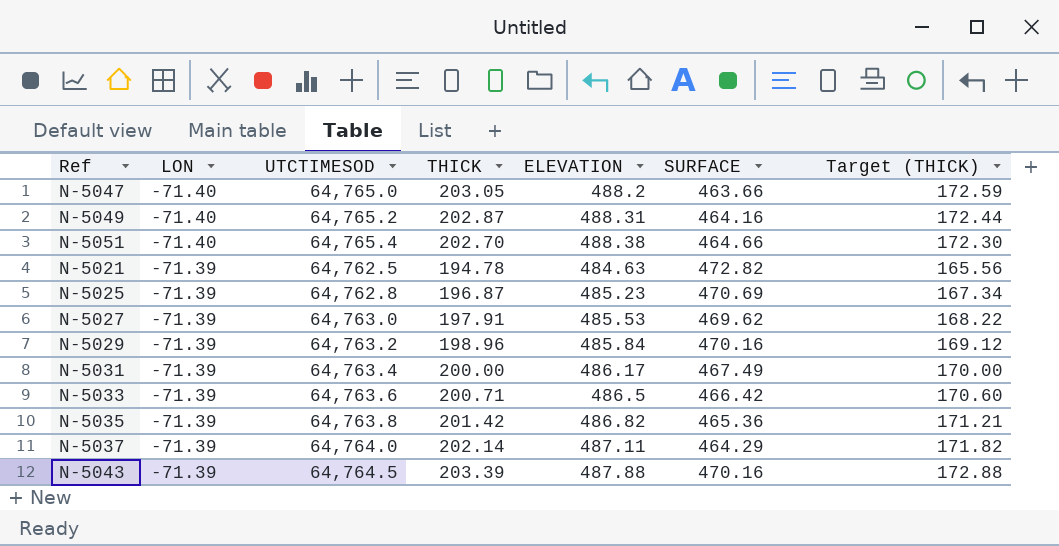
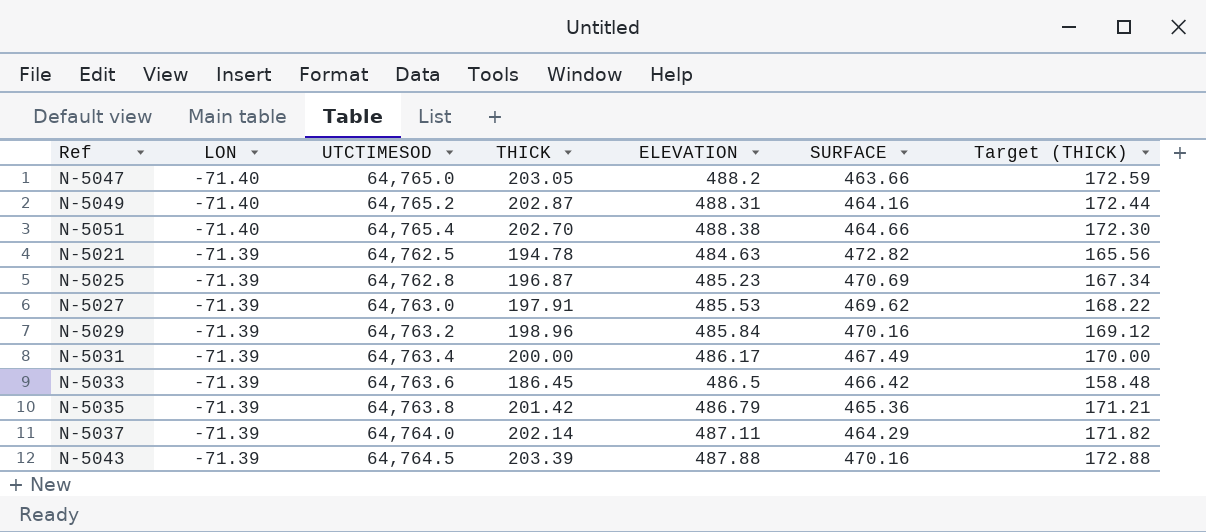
N-5033 | THICK: 200.71 -> 186.45
N-5033 | Target (THICK): 170.60 -> 158.48
N-5035 | ELEVATION: 486.82 -> 486.79

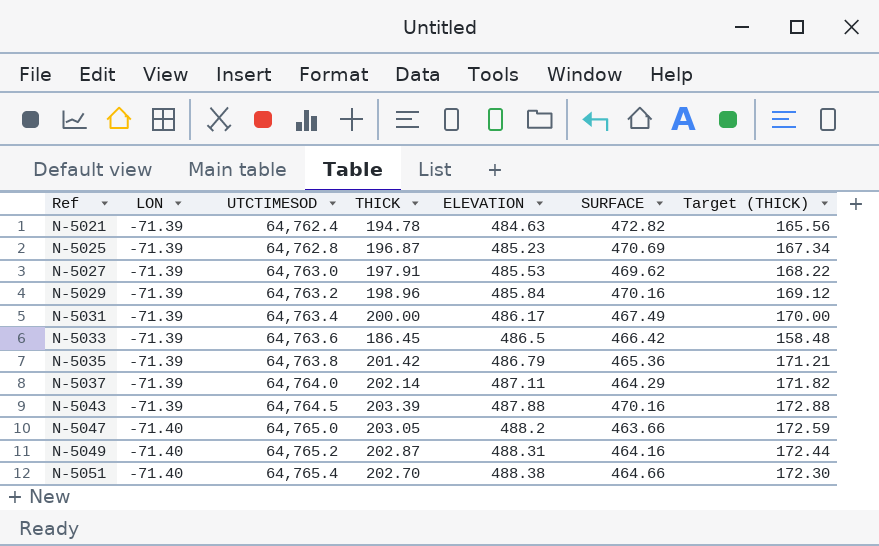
row order: LON ascending -> Ref ascending
N-5021 | UTCTIMESOD: 64,762.5 -> 64,762.4

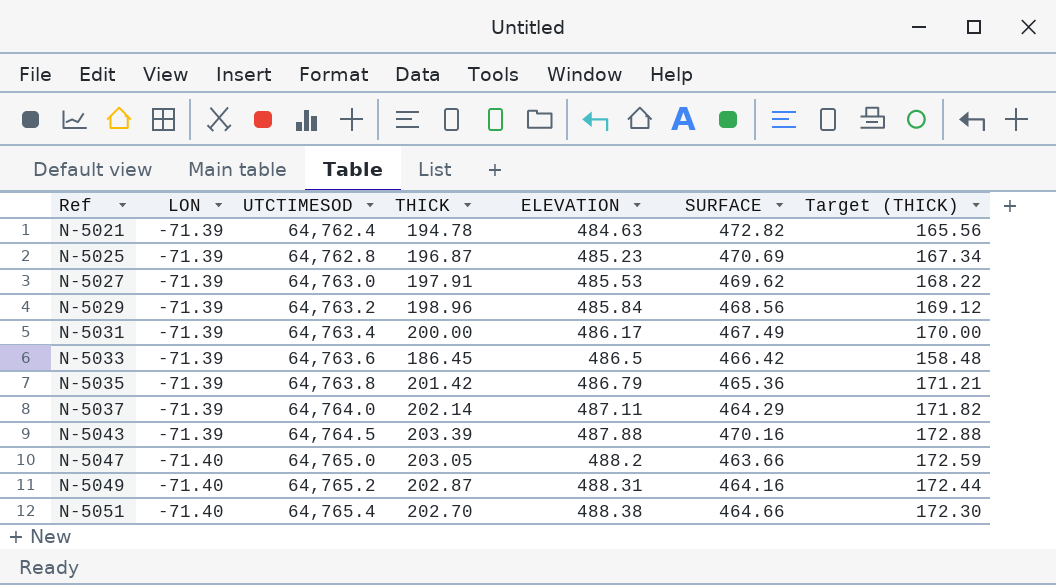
N-5029 | SURFACE: 470.16 -> 468.56

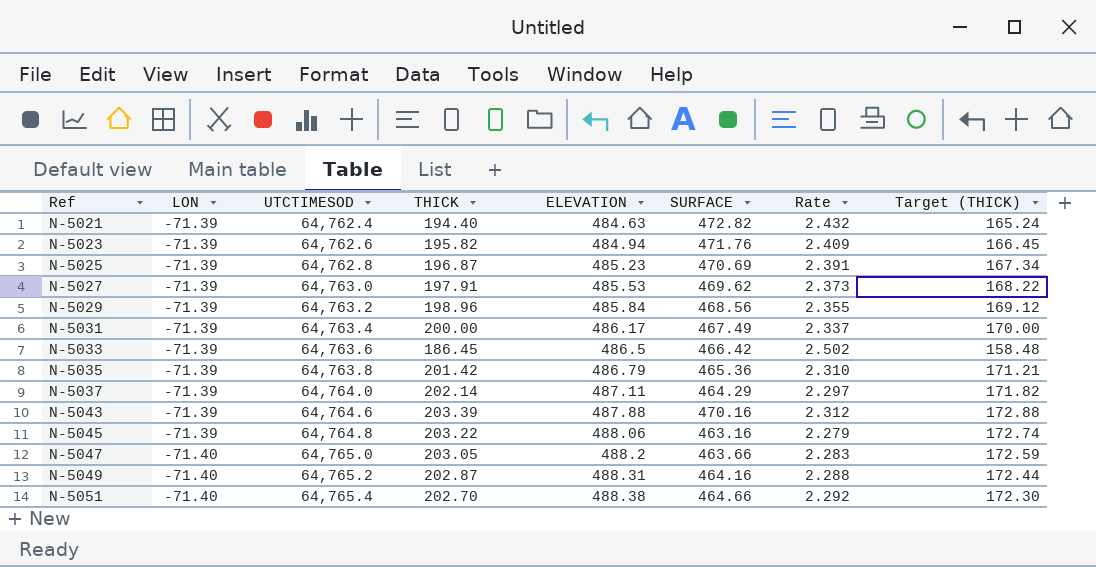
column Rate | formula: none -> [SURFACE] / [THICK]
N-5021 | THICK: 194.78 -> 194.40
N-5021 | Target (THICK): 165.56 -> 165.24
row N-5023: none -> -71.39 | 64,762.6 | 195.82 | 484.94 | 471.76 | 2.409 | 166.45
N-5043 | UTCTIMESOD: 64,764.5 -> 64,764.6
row N-5045: none -> -71.39 | 64,764.8 | 203.22 | 488.06 | 463.16 | 2.279 | 172.74

